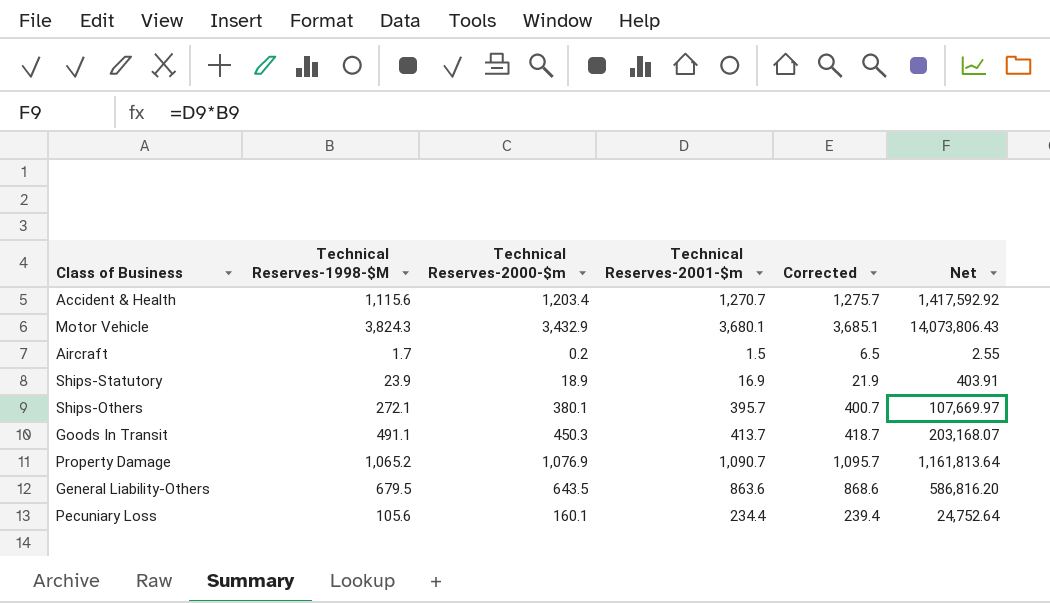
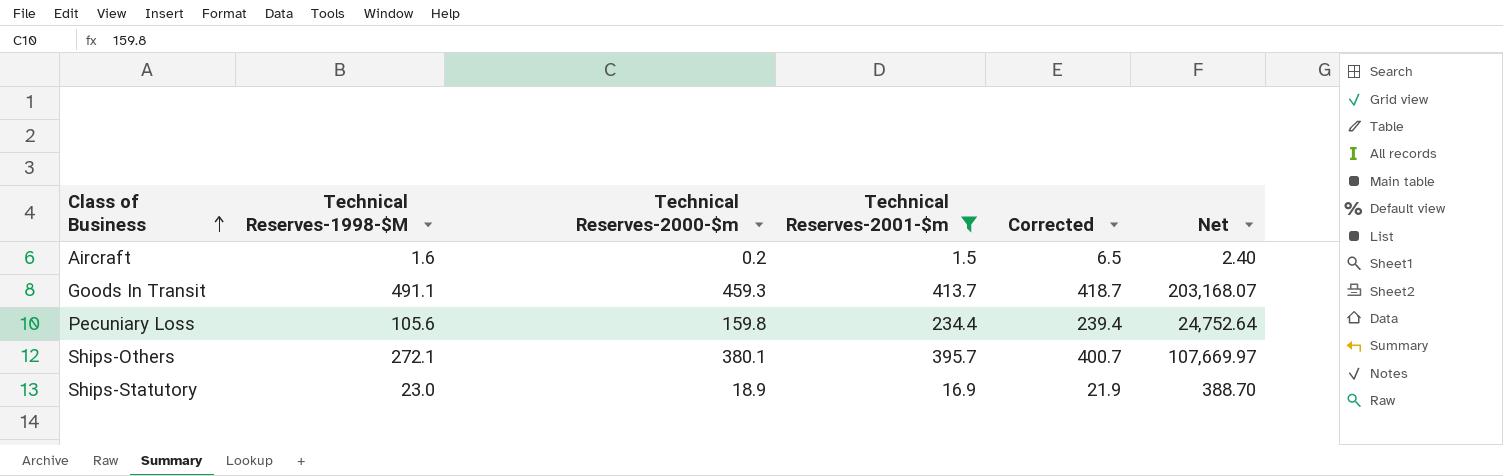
filter: none -> Technical Reserves-2001-$m <= 413.7
row order: none -> Class of Business ascending
Aircraft | Technical Reserves-1998-$M: 1.7 -> 1.6
Aircraft | Net: 2.55 -> 2.40
Goods In Transit | Technical Reserves-2000-$m: 450.3 -> 459.3
Pecuniary Loss | Technical Reserves-2000-$m: 160.1 -> 159.8
Ships-Statutory | Technical Reserves-1998-$M: 23.9 -> 23.0
Ships-Statutory | Net: 403.91 -> 388.70

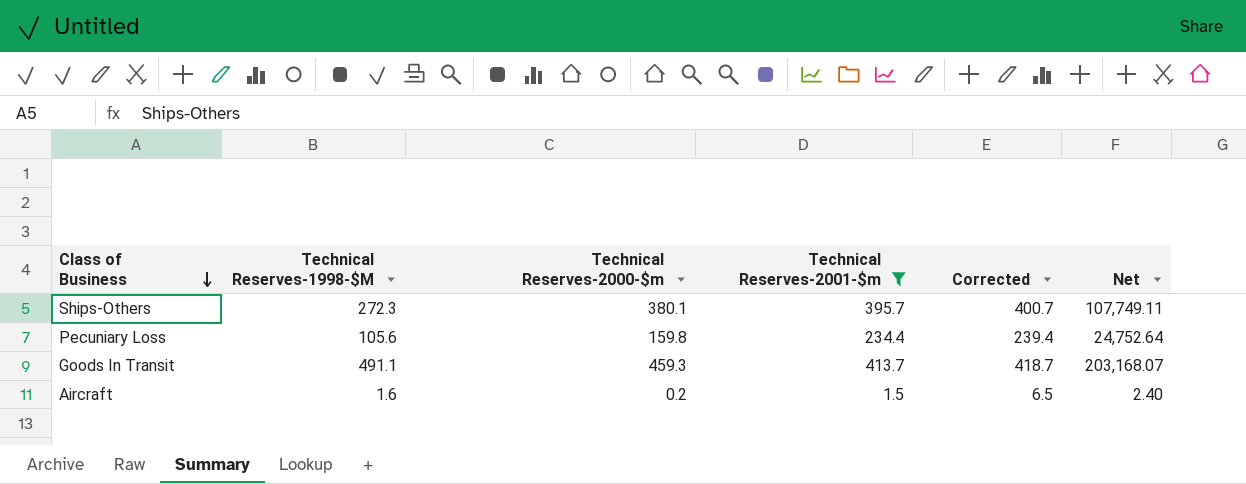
row order: Class of Business ascending -> Class of Business descending
row Ships-Statutory: 23.0 | 18.9 | 16.9 | 21.9 | 388.70 -> none
Ships-Others | Technical Reserves-1998-$M: 272.1 -> 272.3
Ships-Others | Net: 107,669.97 -> 107,749.11

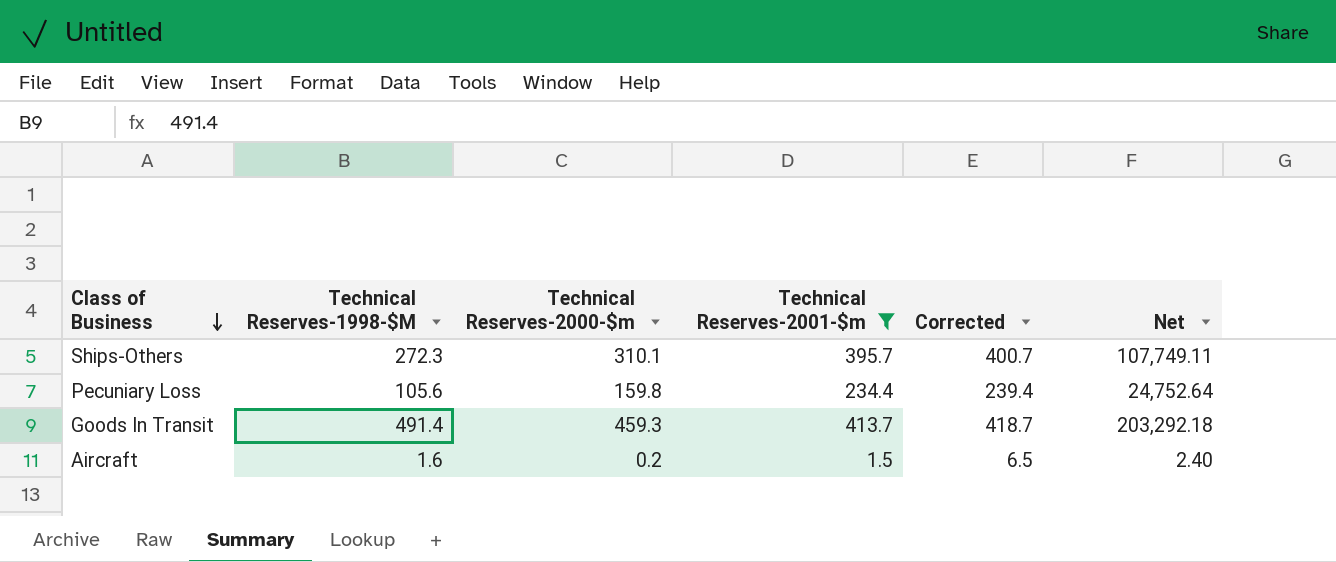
Ships-Others | Technical Reserves-2000-$m: 380.1 -> 310.1
Goods In Transit | Technical Reserves-1998-$M: 491.1 -> 491.4
Goods In Transit | Net: 203,168.07 -> 203,292.18

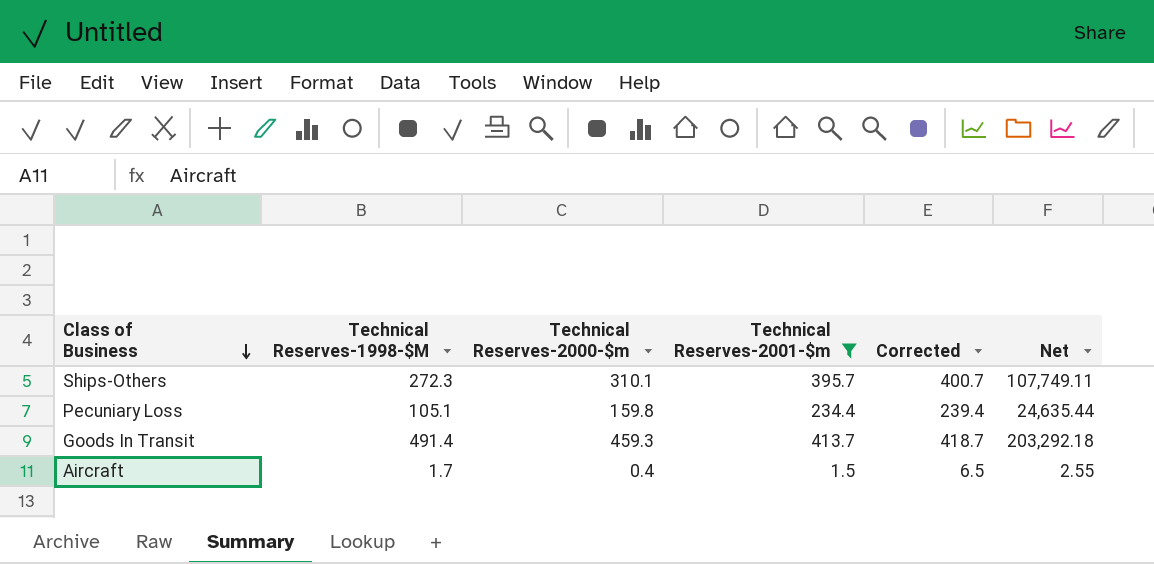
Pecuniary Loss | Technical Reserves-1998-$M: 105.6 -> 105.1
Pecuniary Loss | Net: 24,752.64 -> 24,635.44
Aircraft | Technical Reserves-1998-$M: 1.6 -> 1.7
Aircraft | Technical Reserves-2000-$m: 0.2 -> 0.4
Aircraft | Net: 2.40 -> 2.55

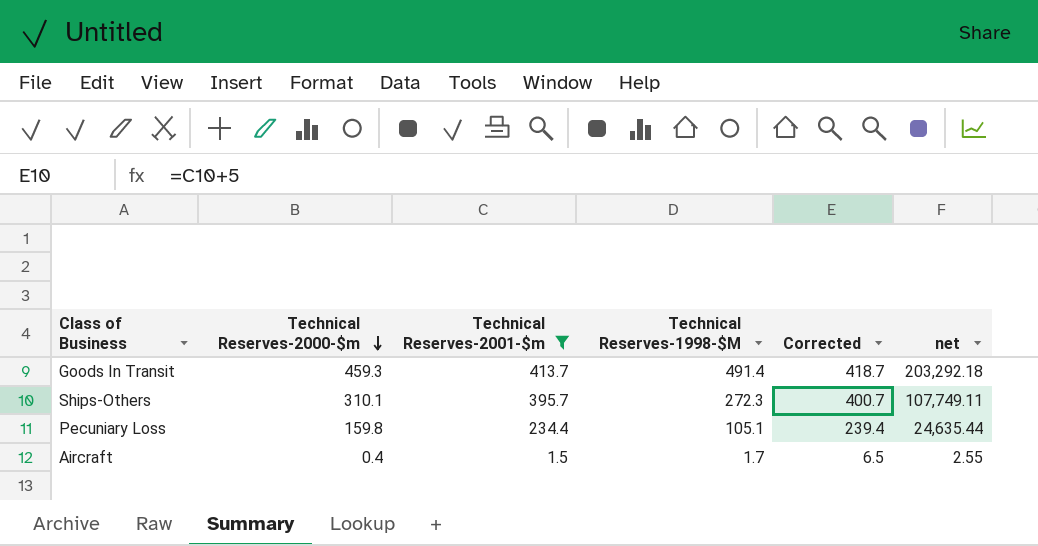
row order: Class of Business descending -> Technical Reserves-2000-$m descending
column Technical Reserves-1998-$M | position: 2 -> 4
column name: Net -> net

